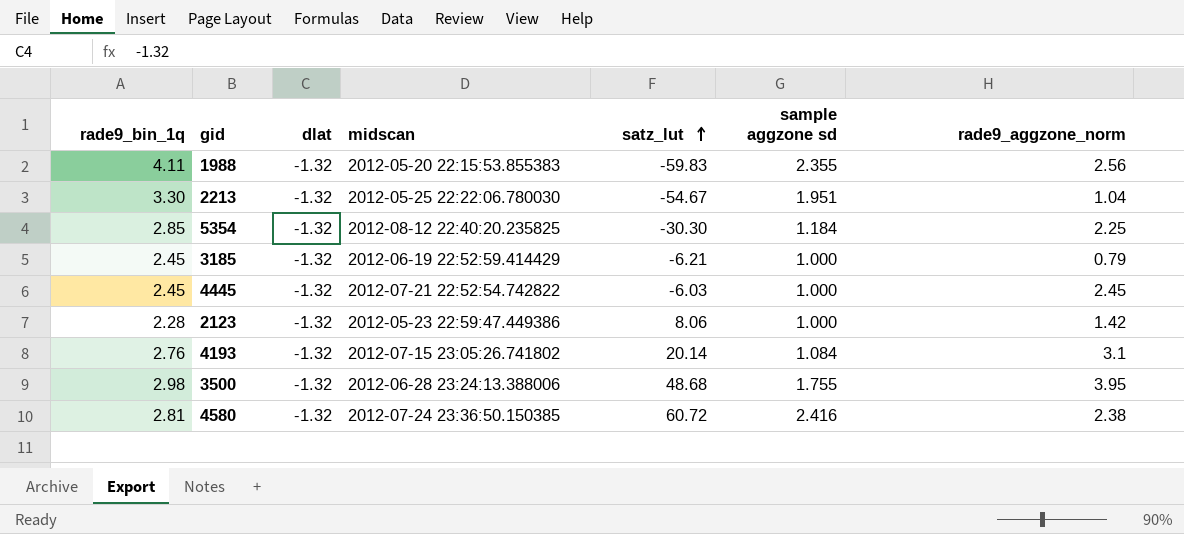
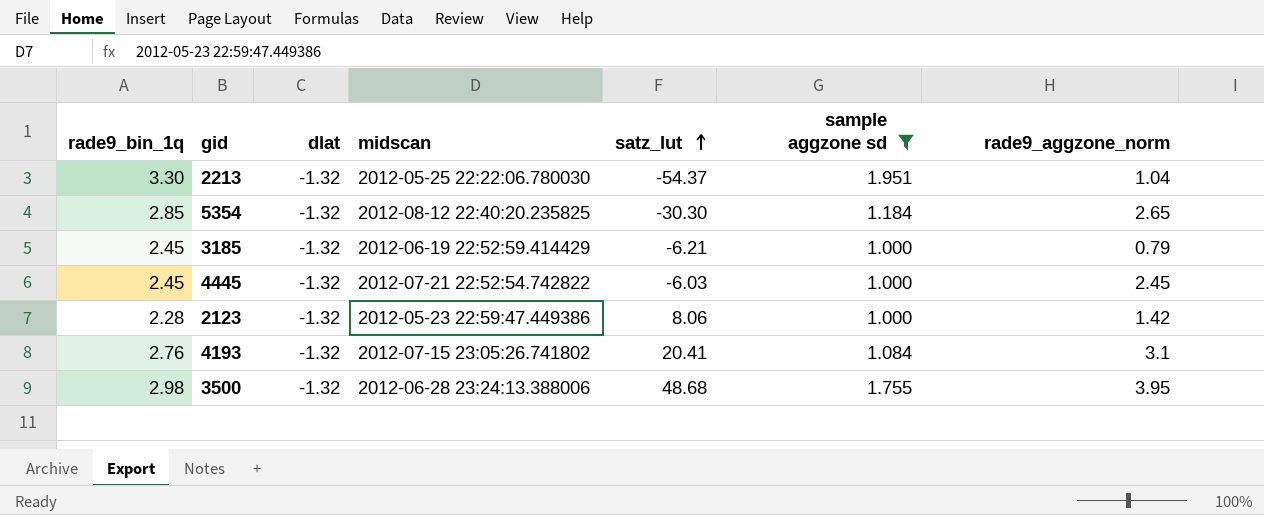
filter: none -> sample aggzone sd <= 1.951
2213 | satz_lut: -54.67 -> -54.37
5354 | rade9_aggzone_norm: 2.25 -> 2.65
4193 | satz_lut: 20.14 -> 20.41

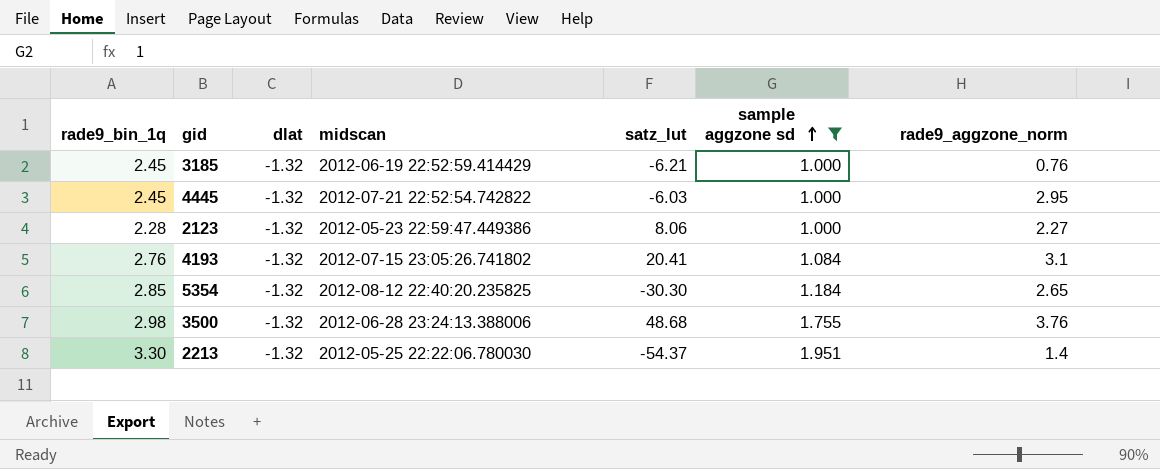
row order: satz_lut ascending -> sample aggzone sd ascending
3185 | rade9_aggzone_norm: 0.79 -> 0.76
4445 | rade9_aggzone_norm: 2.45 -> 2.95
2123 | rade9_aggzone_norm: 1.42 -> 2.27
3500 | rade9_aggzone_norm: 3.95 -> 3.76
2213 | rade9_aggzone_norm: 1.04 -> 1.4

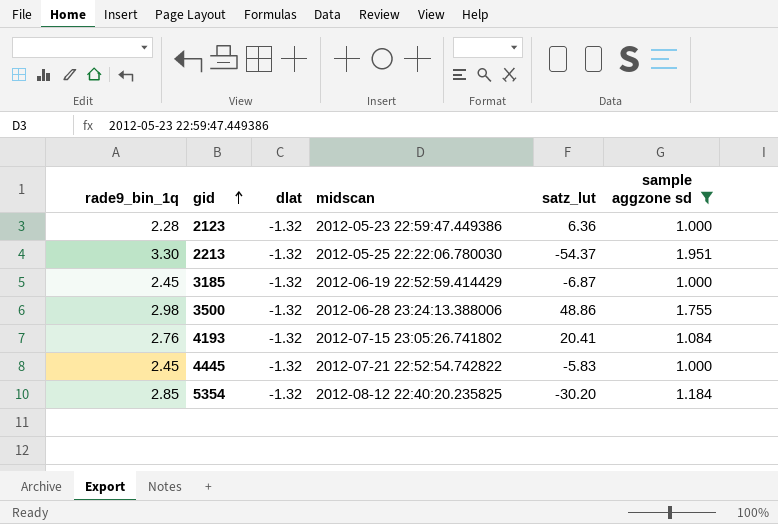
row order: sample aggzone sd ascending -> gid ascending
column rade9_aggzone_norm | position: 7 -> none
2123 | satz_lut: 8.06 -> 6.36
3185 | satz_lut: -6.21 -> -6.87
3500 | satz_lut: 48.68 -> 48.86
4445 | satz_lut: -6.03 -> -5.83
5354 | satz_lut: -30.30 -> -30.20

